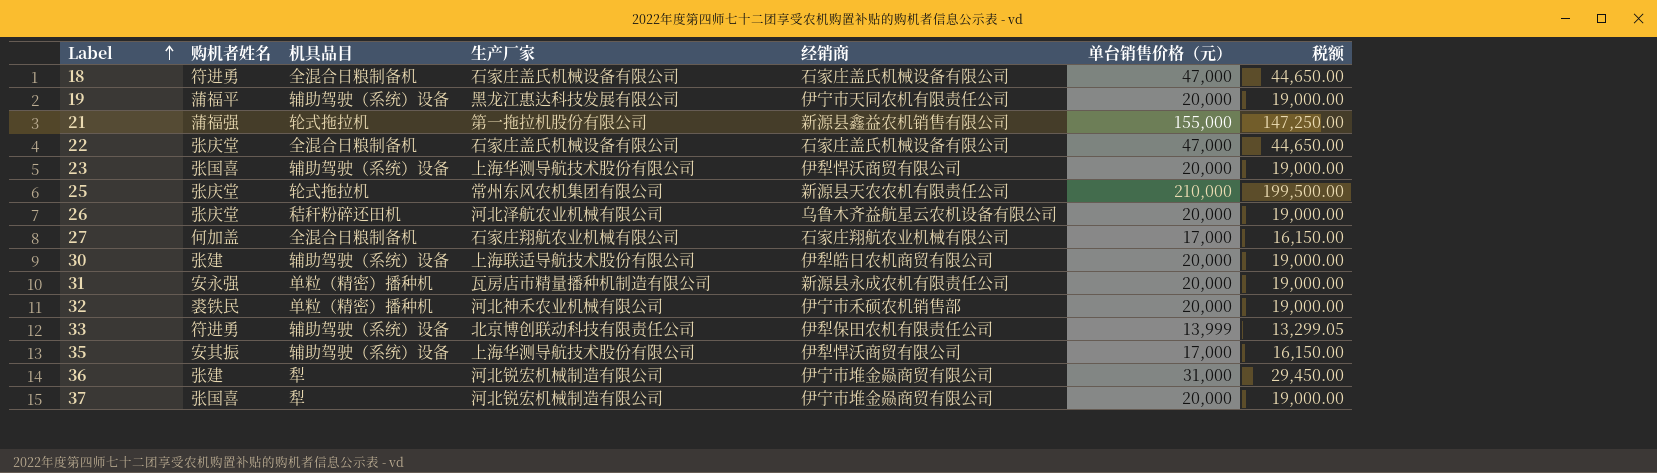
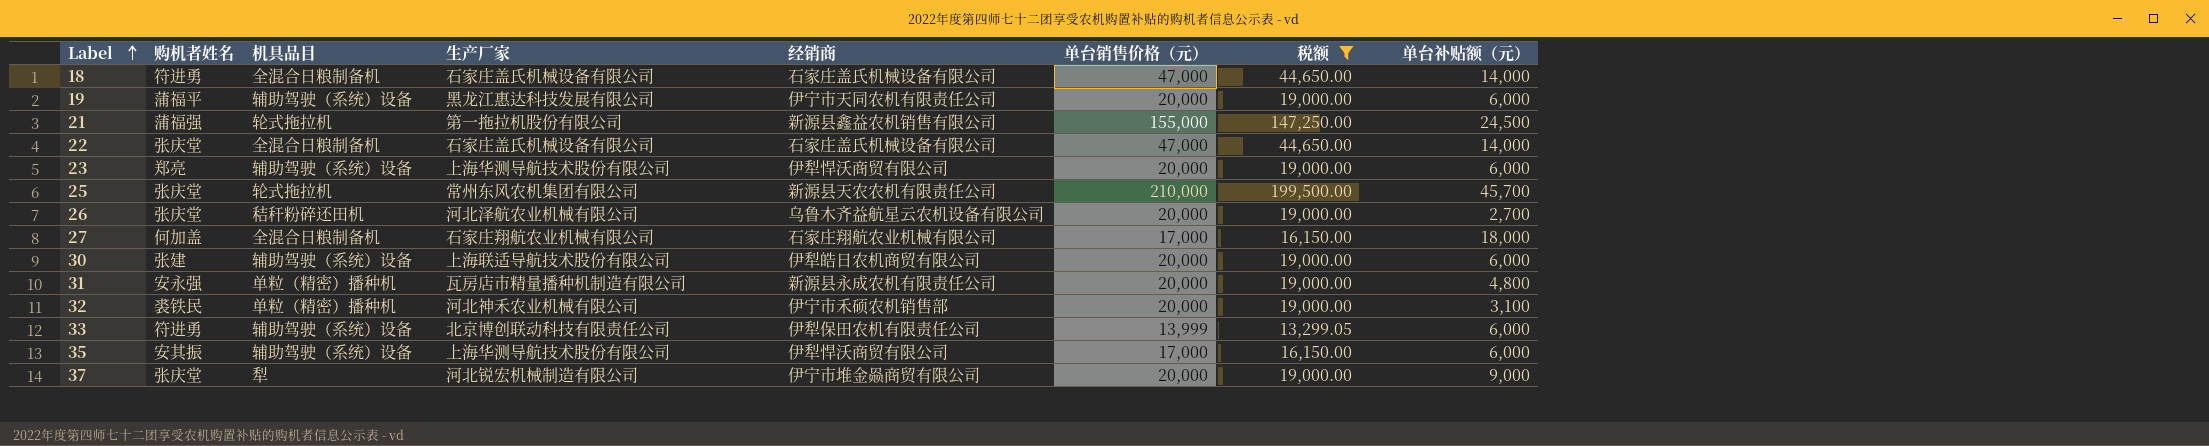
filter: none -> 税额 != 29,450.00
column 单台补贴额（元） | position: none -> 8
23 | 购机者姓名: 张国喜 -> 郑亮
37 | 购机者姓名: 张国喜 -> 张庆堂

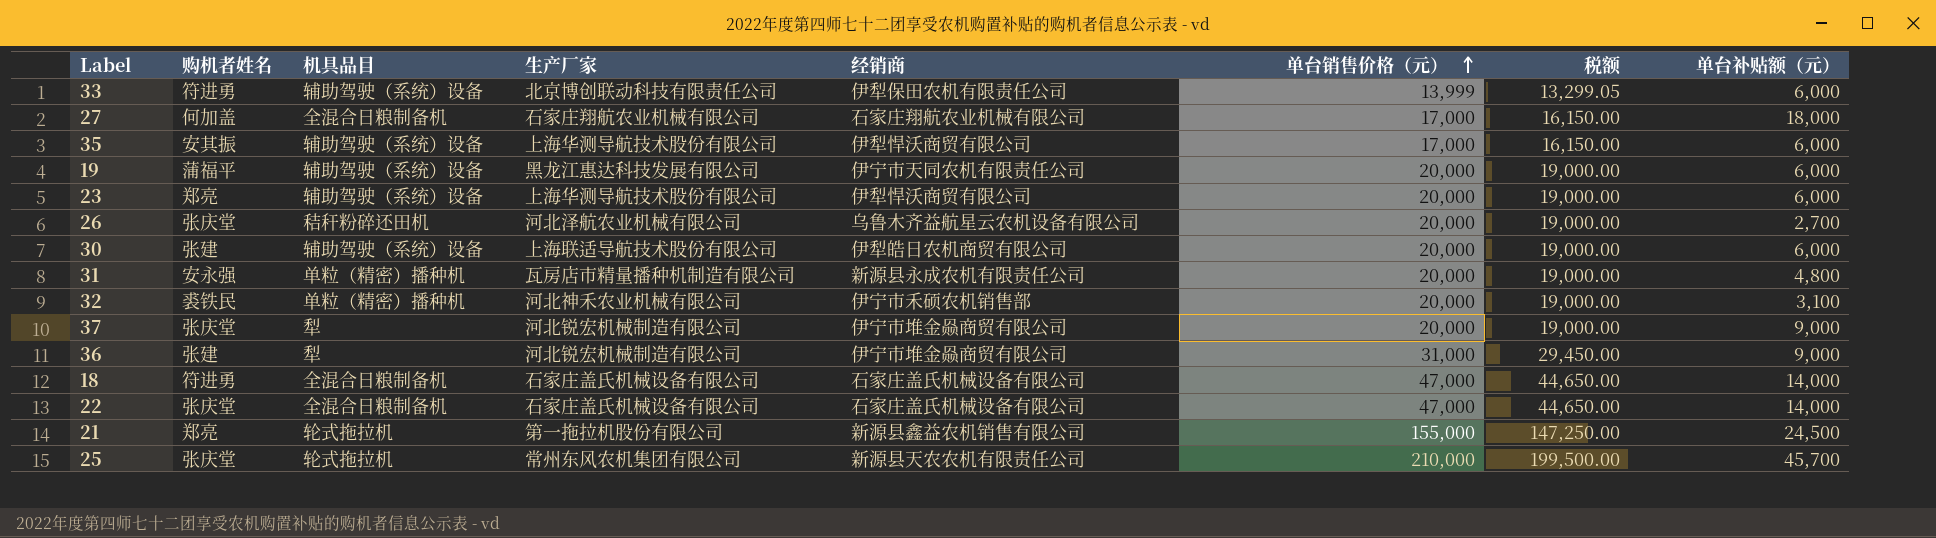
filter: 税额 != 29,450.00 -> none
row order: Label ascending -> 单台销售价格（元） ascending
21 | 购机者姓名: 蒲福强 -> 郑亮

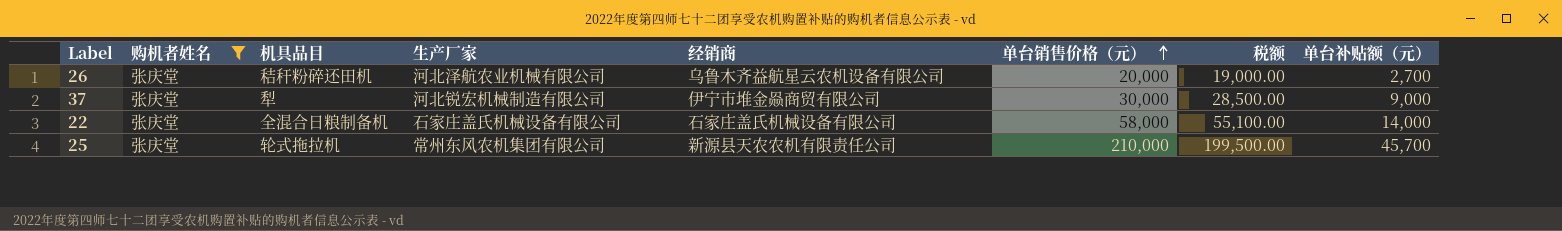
filter: none -> 购机者姓名 = 张庆堂
37 | 单台销售价格（元）: 20,000 -> 30,000
37 | 税额: 19,000.00 -> 28,500.00
22 | 单台销售价格（元）: 47,000 -> 58,000
22 | 税额: 44,650.00 -> 55,100.00

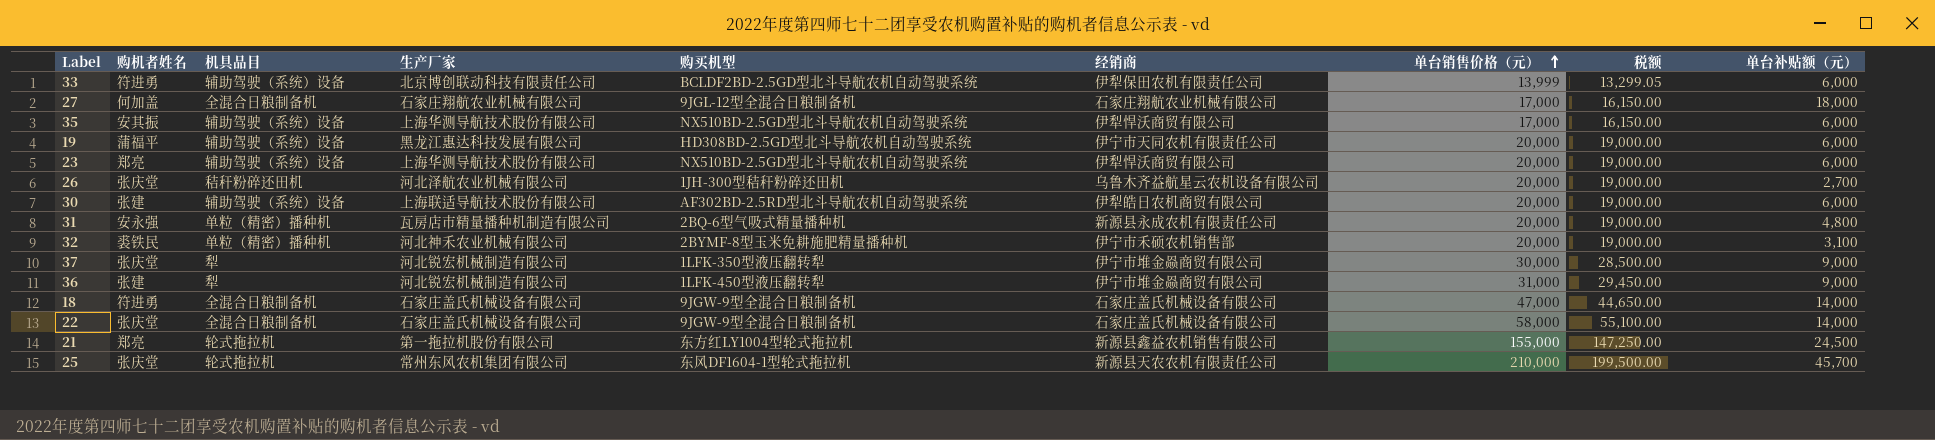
filter: 购机者姓名 = 张庆堂 -> none
column 购买机型 | position: none -> 5

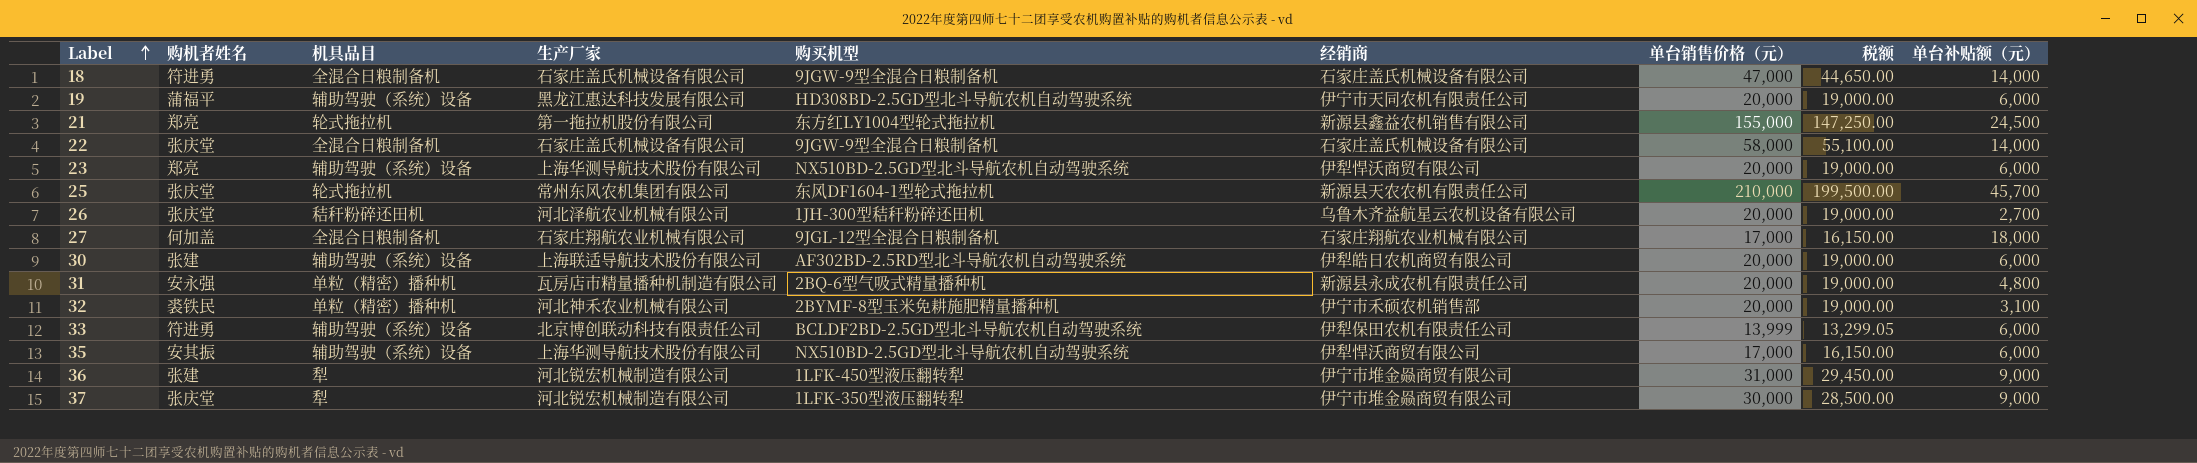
row order: 单台销售价格（元） ascending -> Label ascending

